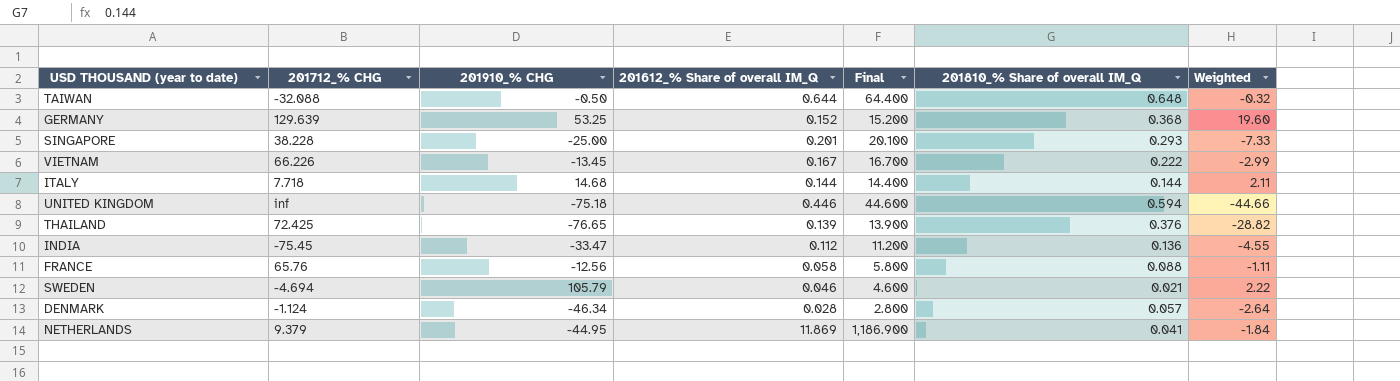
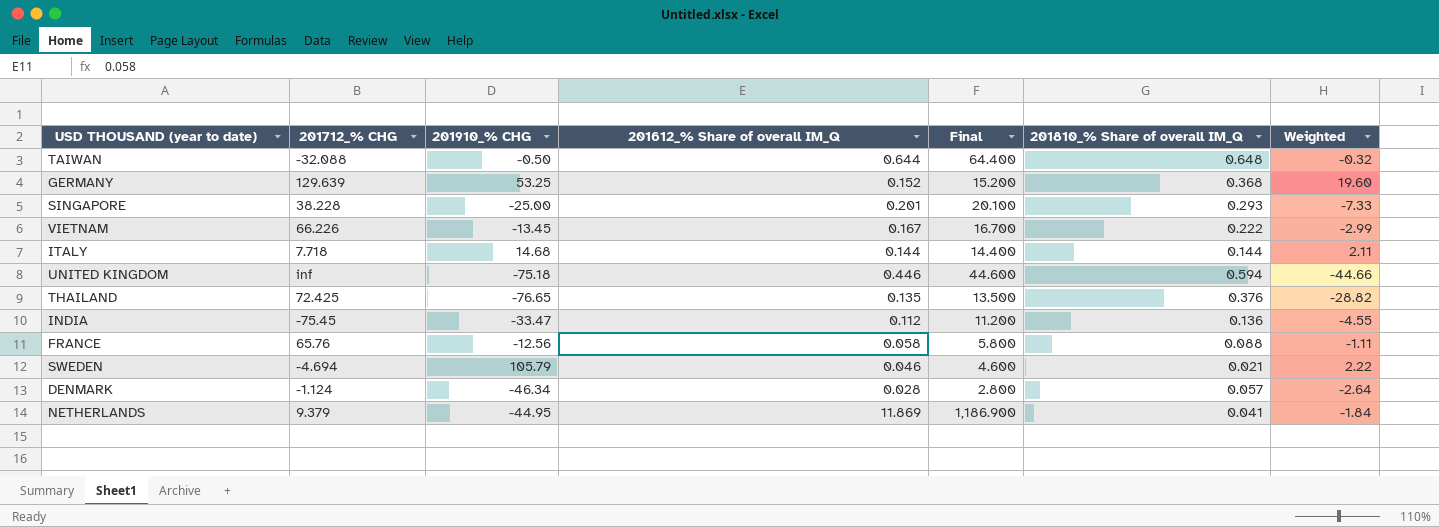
THAILAND | 201612_% Share of overall IM_Q: 0.139 -> 0.135
THAILAND | Final: 13.900 -> 13.500

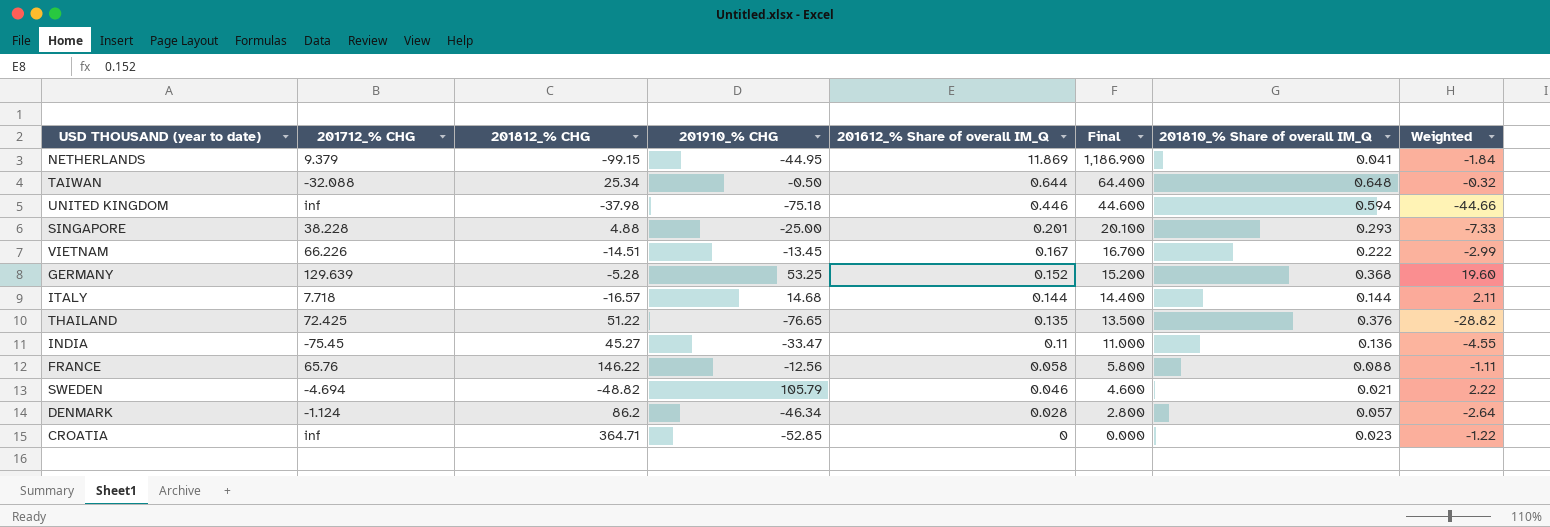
row order: none -> 201612_% Share of overall IM_Q descending
column 201812_% CHG | position: none -> 3
INDIA | 201612_% Share of overall IM_Q: 0.112 -> 0.11
INDIA | Final: 11.200 -> 11.000
row CROATIA: none -> inf | 364.71 | -52.85 | 0 | 0.000 | 0.023 | -1.22

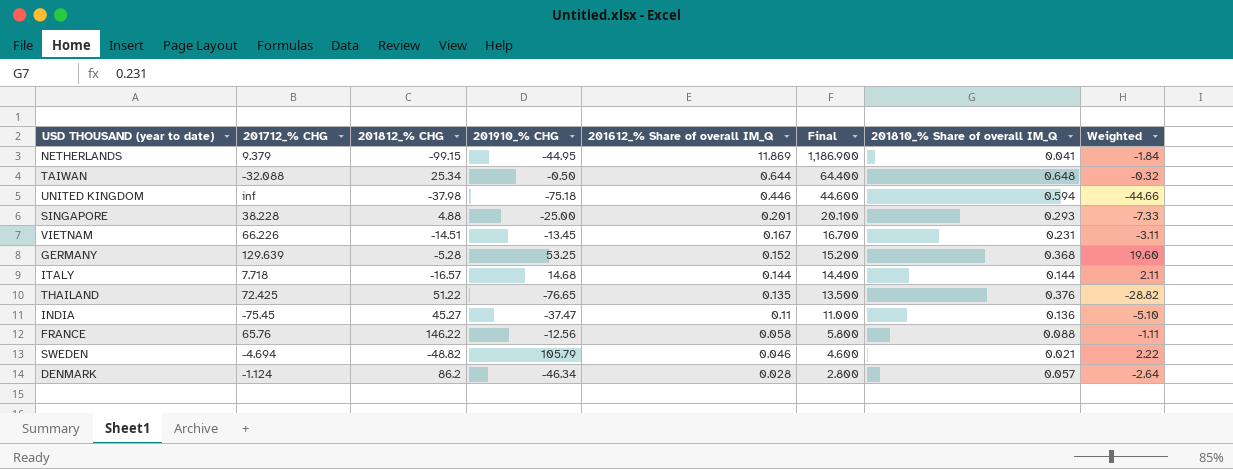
row CROATIA: inf | 364.71 | -52.85 | 0 | 0.000 | 0.023 | -1.22 -> none
VIETNAM | 201810_% Share of overall IM_Q: 0.222 -> 0.231
VIETNAM | Weighted: -2.99 -> -3.11
INDIA | 201910_% CHG: -33.47 -> -37.47
INDIA | Weighted: -4.55 -> -5.10

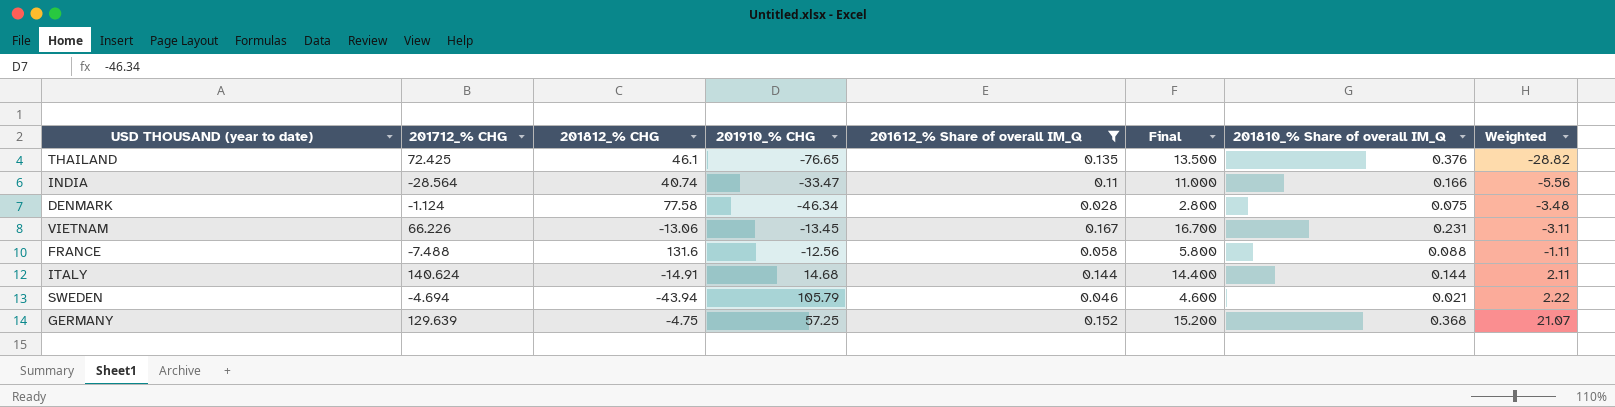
filter: none -> 201612_% Share of overall IM_Q <= 0.167
row order: 201612_% Share of overall IM_Q descending -> Weighted ascending
THAILAND | 201812_% CHG: 51.22 -> 46.1
INDIA | 201712_% CHG: -75.45 -> -28.564
INDIA | 201812_% CHG: 45.27 -> 40.74
INDIA | 201910_% CHG: -37.47 -> -33.47
INDIA | 201810_% Share of overall IM_Q: 0.136 -> 0.166
INDIA | Weighted: -5.10 -> -5.56
DENMARK | 201812_% CHG: 86.2 -> 77.58
DENMARK | 201810_% Share of overall IM_Q: 0.057 -> 0.075
DENMARK | Weighted: -2.64 -> -3.48
VIETNAM | 201812_% CHG: -14.51 -> -13.06
FRANCE | 201712_% CHG: 65.76 -> -7.488
FRANCE | 201812_% CHG: 146.22 -> 131.6
ITALY | 201712_% CHG: 7.718 -> 140.624
ITALY | 201812_% CHG: -16.57 -> -14.91
SWEDEN | 201812_% CHG: -48.82 -> -43.94
GERMANY | 201812_% CHG: -5.28 -> -4.75
GERMANY | 201910_% CHG: 53.25 -> 57.25
GERMANY | Weighted: 19.60 -> 21.07

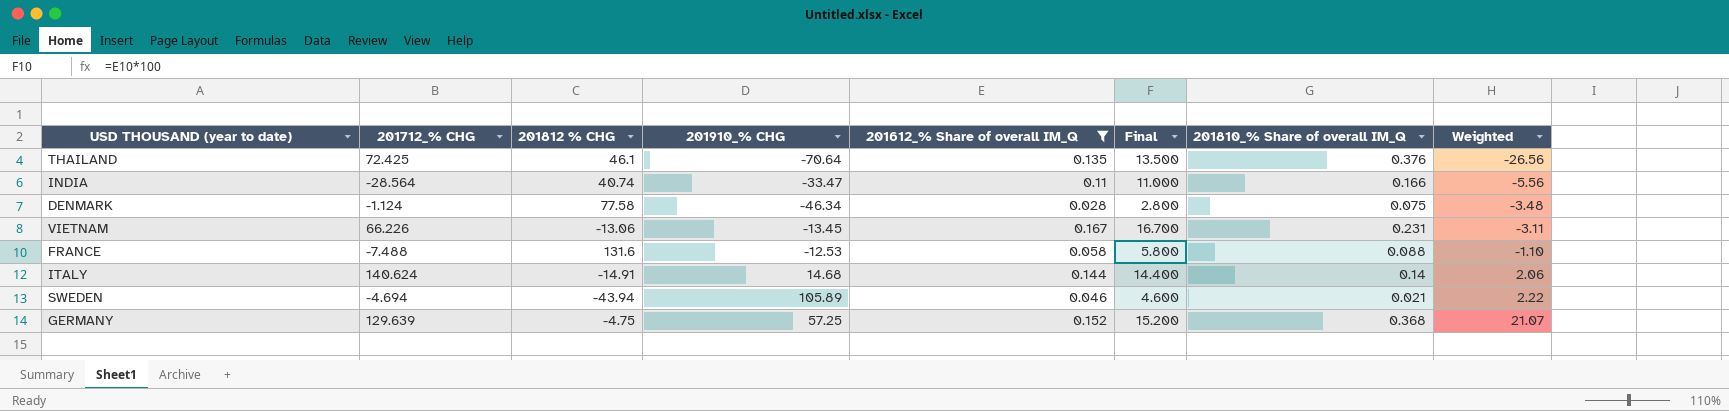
column name: 201812_% CHG -> 201812 % CHG
THAILAND | 201910_% CHG: -76.65 -> -70.64
THAILAND | Weighted: -28.82 -> -26.56
FRANCE | 201910_% CHG: -12.56 -> -12.53
FRANCE | Weighted: -1.11 -> -1.10
ITALY | 201810_% Share of overall IM_Q: 0.144 -> 0.14
ITALY | Weighted: 2.11 -> 2.06
SWEDEN | 201910_% CHG: 105.79 -> 105.89

